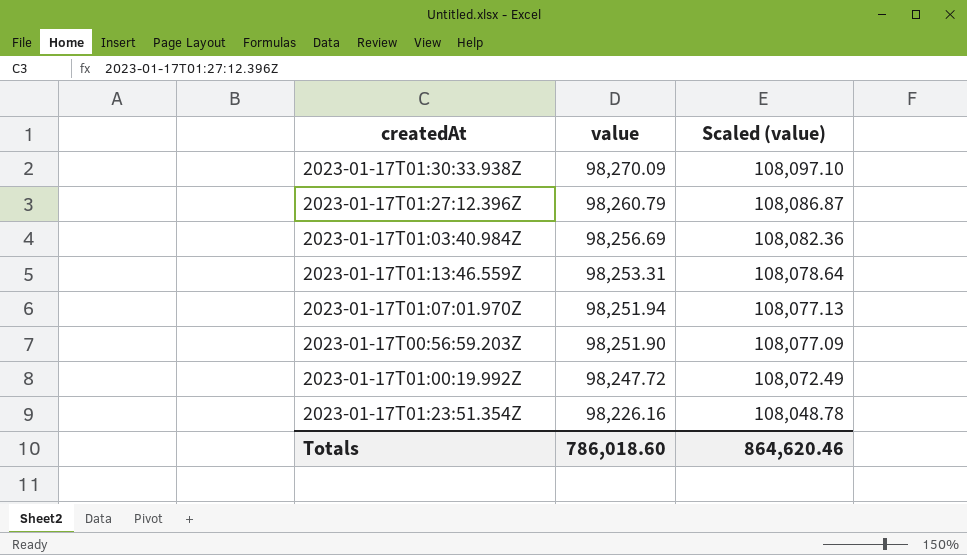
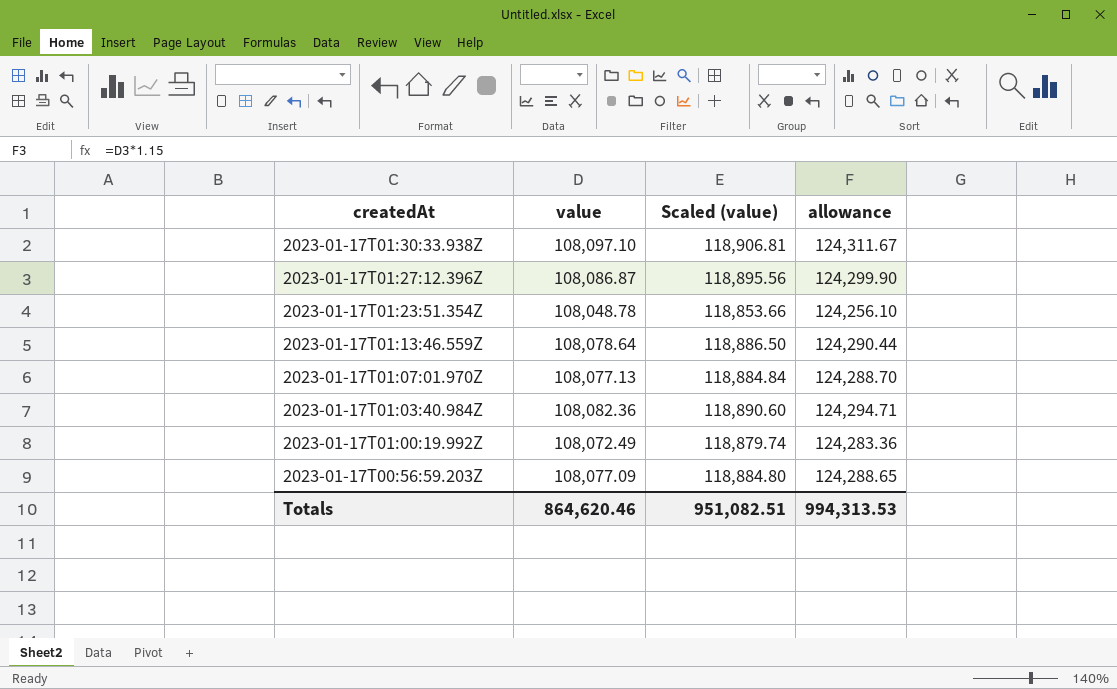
row order: value descending -> createdAt descending
column allowance | formula: none -> [value] * 1.15
2023-01-17T01:30:33.938Z | value: 98,270.09 -> 108,097.10
2023-01-17T01:30:33.938Z | Scaled (value): 108,097.10 -> 118,906.81
2023-01-17T01:27:12.396Z | value: 98,260.79 -> 108,086.87
2023-01-17T01:27:12.396Z | Scaled (value): 108,086.87 -> 118,895.56
2023-01-17T01:23:51.354Z | value: 98,226.16 -> 108,048.78
2023-01-17T01:23:51.354Z | Scaled (value): 108,048.78 -> 118,853.66
2023-01-17T01:13:46.559Z | value: 98,253.31 -> 108,078.64
2023-01-17T01:13:46.559Z | Scaled (value): 108,078.64 -> 118,886.50
2023-01-17T01:07:01.970Z | value: 98,251.94 -> 108,077.13
2023-01-17T01:07:01.970Z | Scaled (value): 108,077.13 -> 118,884.84
2023-01-17T01:03:40.984Z | value: 98,256.69 -> 108,082.36
2023-01-17T01:03:40.984Z | Scaled (value): 108,082.36 -> 118,890.60
2023-01-17T01:00:19.992Z | value: 98,247.72 -> 108,072.49
2023-01-17T01:00:19.992Z | Scaled (value): 108,072.49 -> 118,879.74
2023-01-17T00:56:59.203Z | value: 98,251.90 -> 108,077.09
2023-01-17T00:56:59.203Z | Scaled (value): 108,077.09 -> 118,884.80
Totals | value: 786,018.60 -> 864,620.46
Totals | Scaled (value): 864,620.46 -> 951,082.51

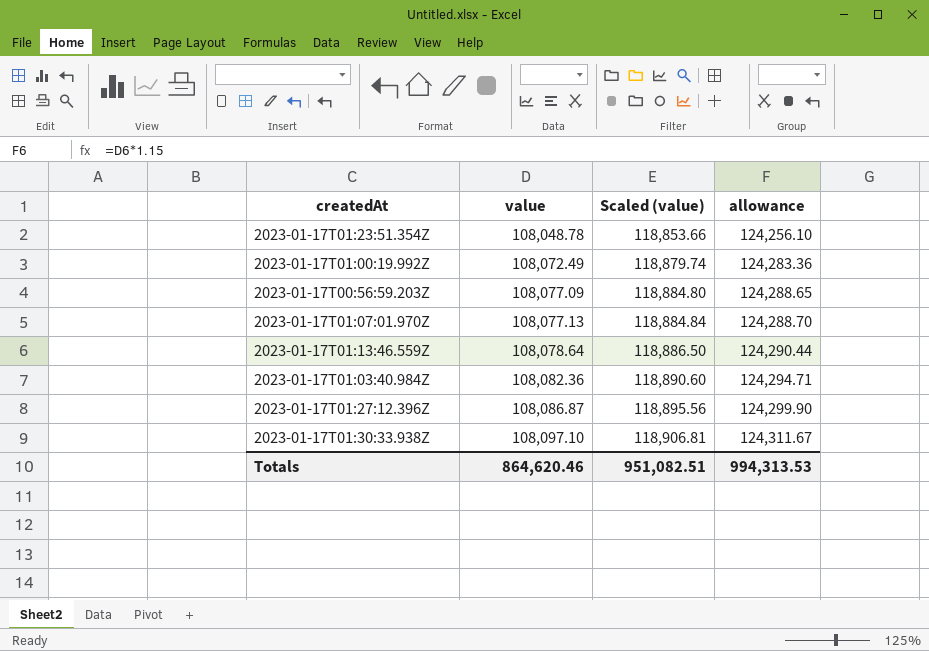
row order: createdAt descending -> value ascending

